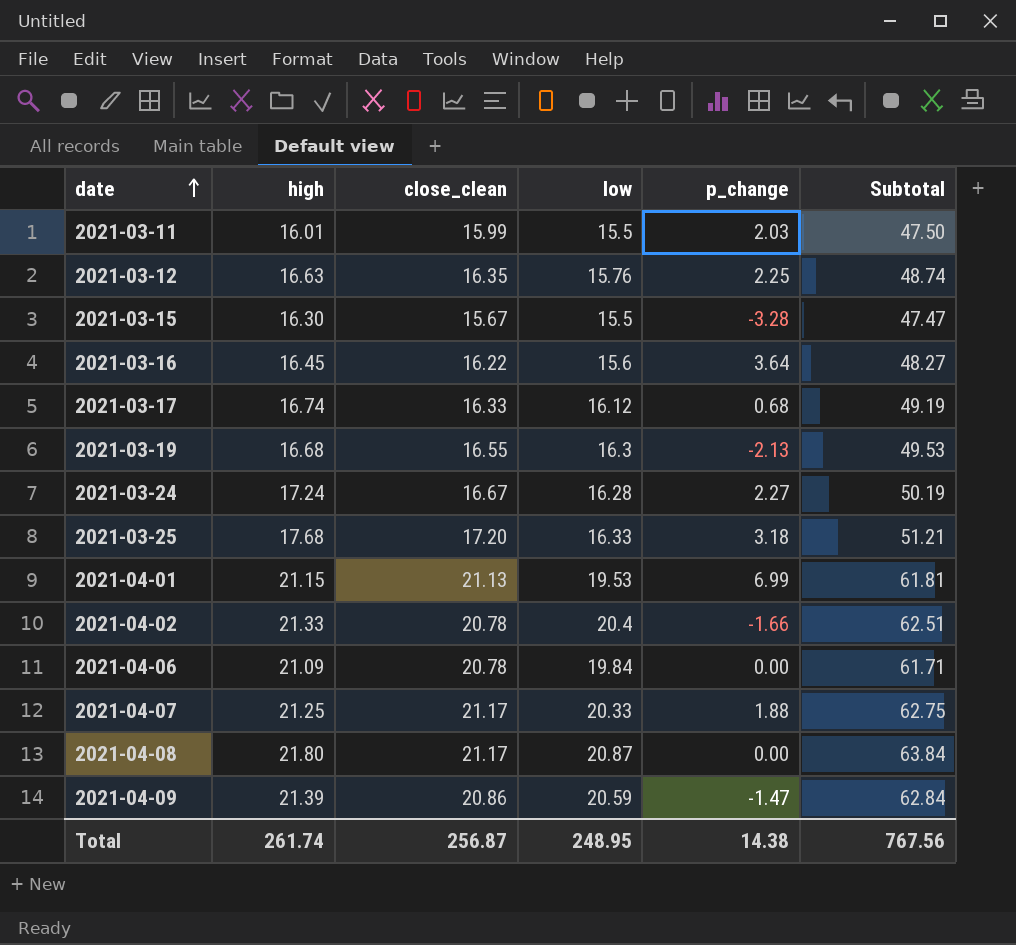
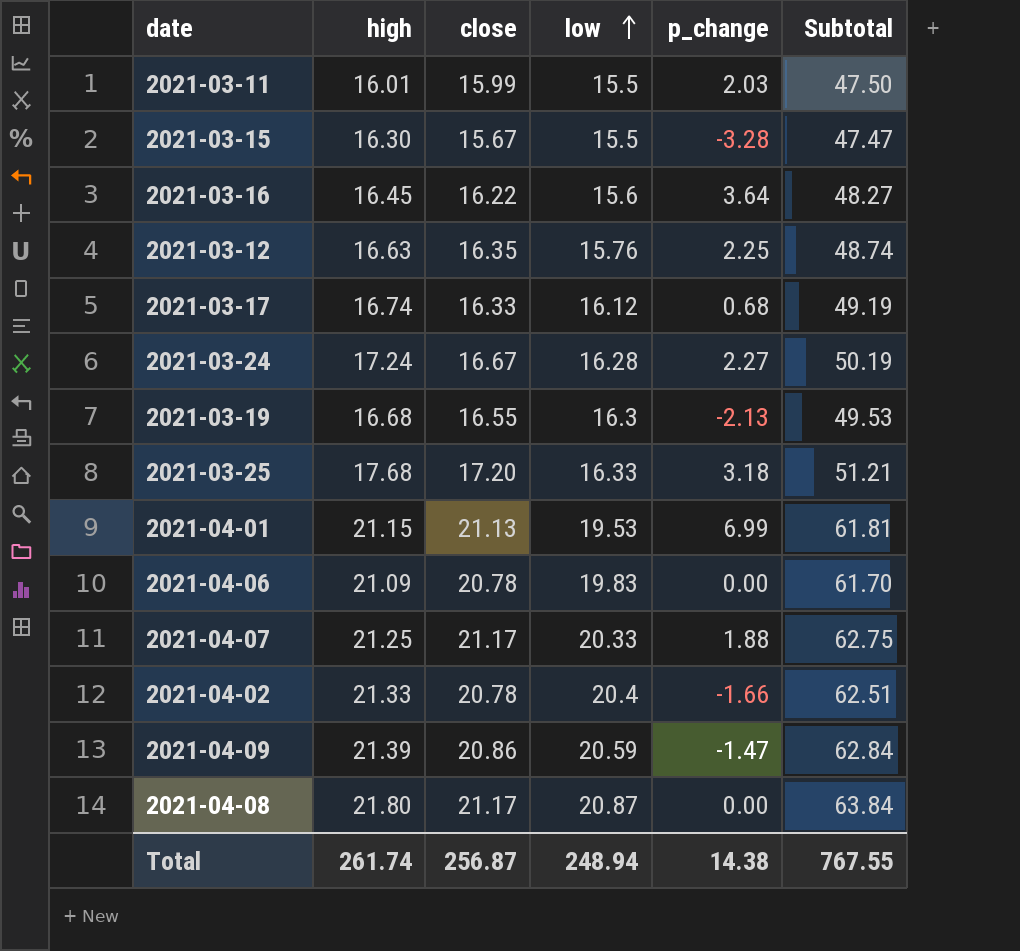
row order: date ascending -> low ascending
column name: close_clean -> close
2021-04-06 | low: 19.84 -> 19.83
2021-04-06 | Subtotal: 61.71 -> 61.70
Total | low: 248.95 -> 248.94
Total | Subtotal: 767.56 -> 767.55

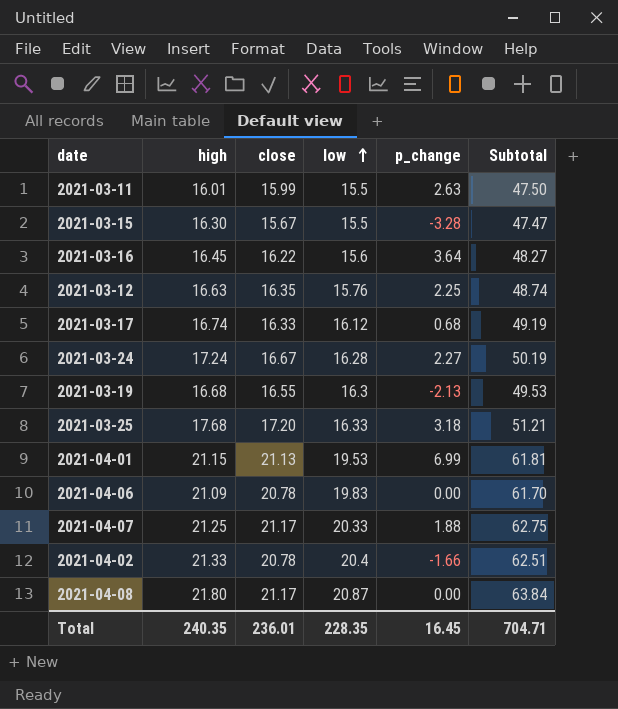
row 2021-04-09: 21.39 | 20.86 | 20.59 | -1.47 | 62.84 -> none
2021-03-11 | p_change: 2.03 -> 2.63
Total | high: 261.74 -> 240.35
Total | close: 256.87 -> 236.01
Total | low: 248.94 -> 228.35
Total | p_change: 14.38 -> 16.45
Total | Subtotal: 767.55 -> 704.71

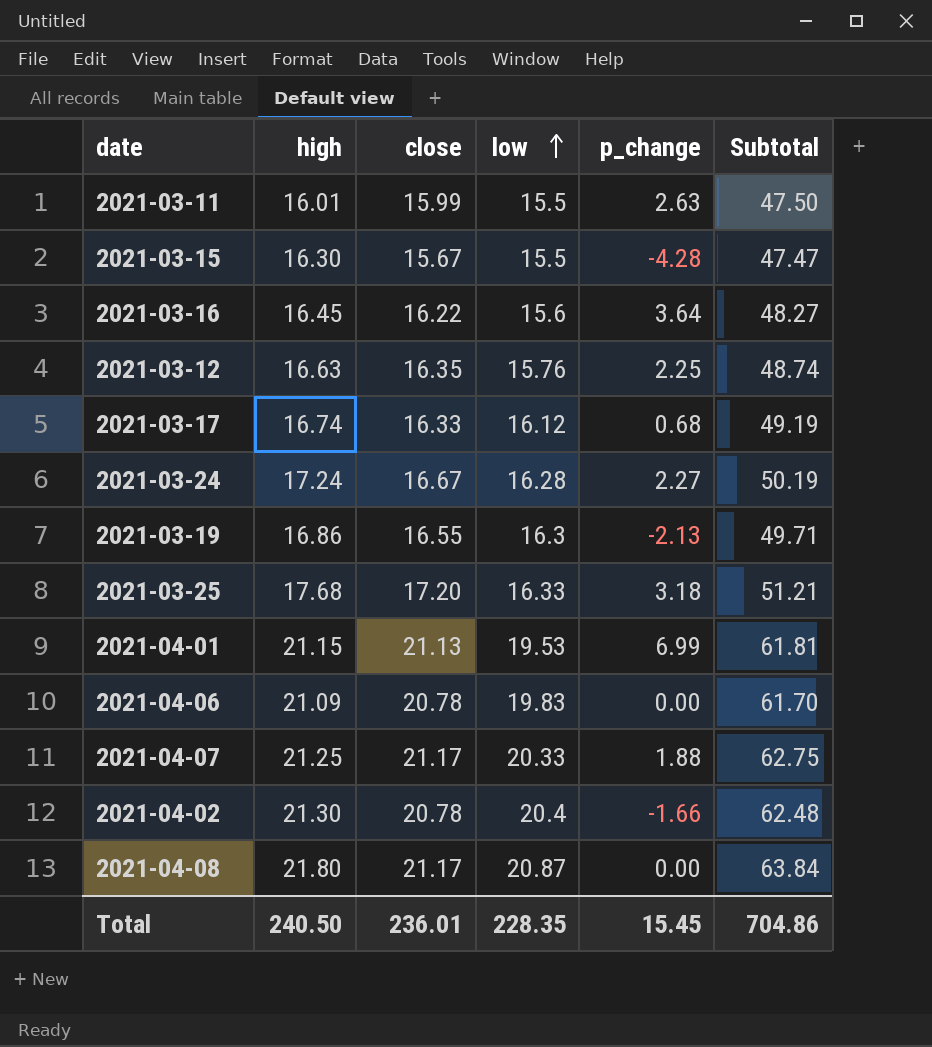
2021-03-15 | p_change: -3.28 -> -4.28
2021-03-19 | high: 16.68 -> 16.86
2021-03-19 | Subtotal: 49.53 -> 49.71
2021-04-02 | high: 21.33 -> 21.30
2021-04-02 | Subtotal: 62.51 -> 62.48
Total | high: 240.35 -> 240.50
Total | p_change: 16.45 -> 15.45
Total | Subtotal: 704.71 -> 704.86

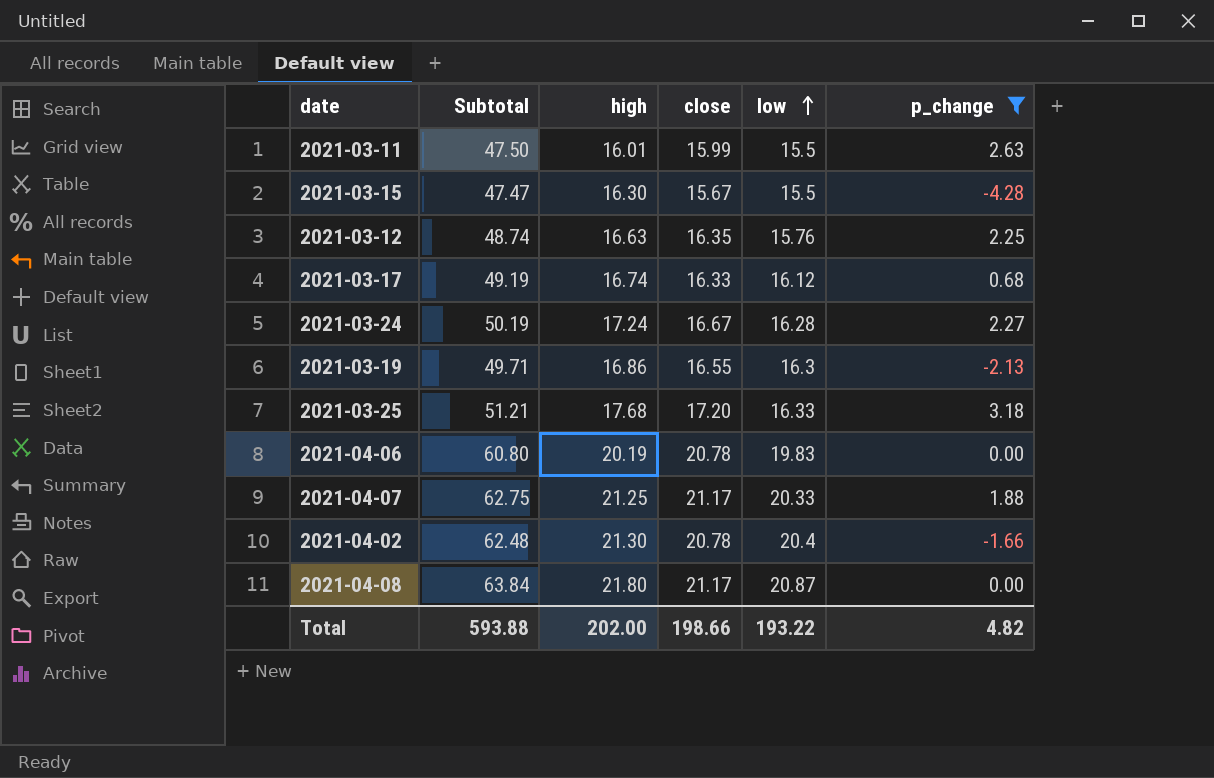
filter: none -> p_change <= 3.18
column Subtotal | position: 6 -> 2
2021-04-06 | Subtotal: 61.70 -> 60.80
2021-04-06 | high: 21.09 -> 20.19
Total | Subtotal: 704.86 -> 593.88
Total | high: 240.50 -> 202.00
Total | close: 236.01 -> 198.66
Total | low: 228.35 -> 193.22
Total | p_change: 15.45 -> 4.82

